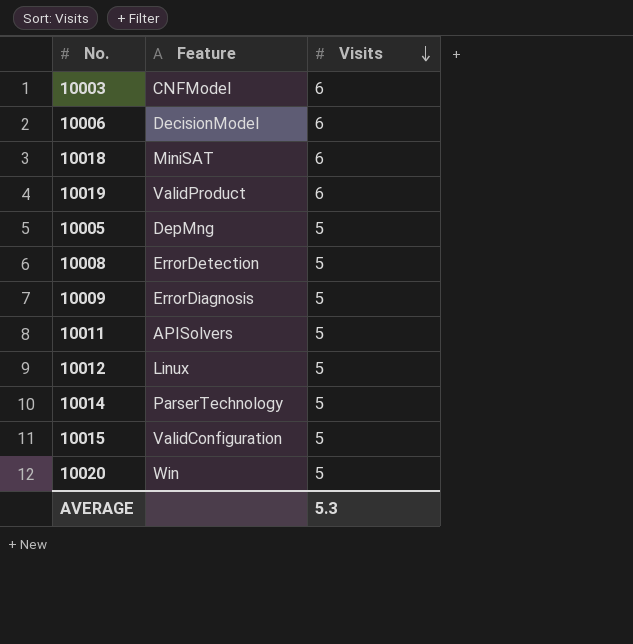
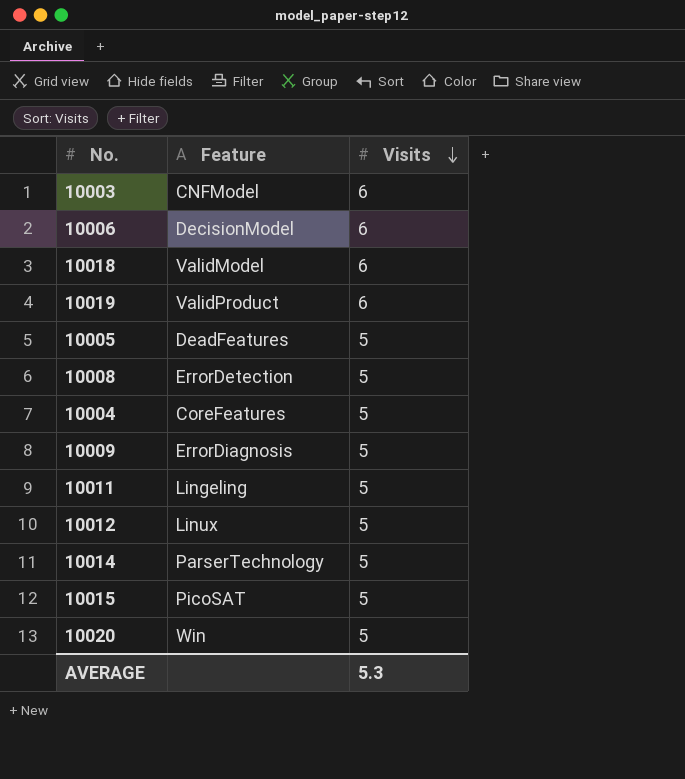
10018 | Feature: MiniSAT -> ValidModel
10005 | Feature: DepMng -> DeadFeatures
row 10004: none -> CoreFeatures | 5
10011 | Feature: APISolvers -> Lingeling
10015 | Feature: ValidConfiguration -> PicoSAT

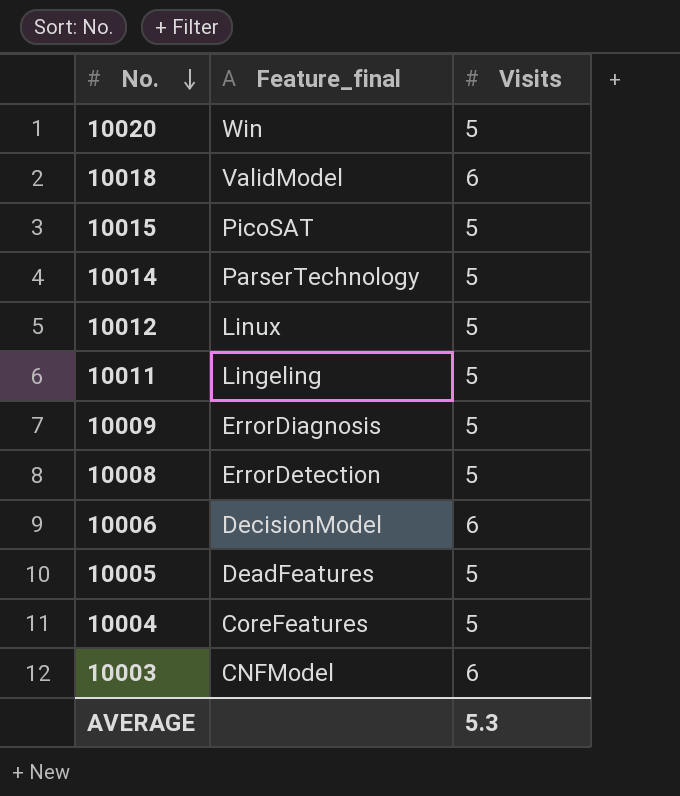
row order: Visits descending -> No. descending
column name: Feature -> Feature_final
row 10019: ValidProduct | 6 -> none

